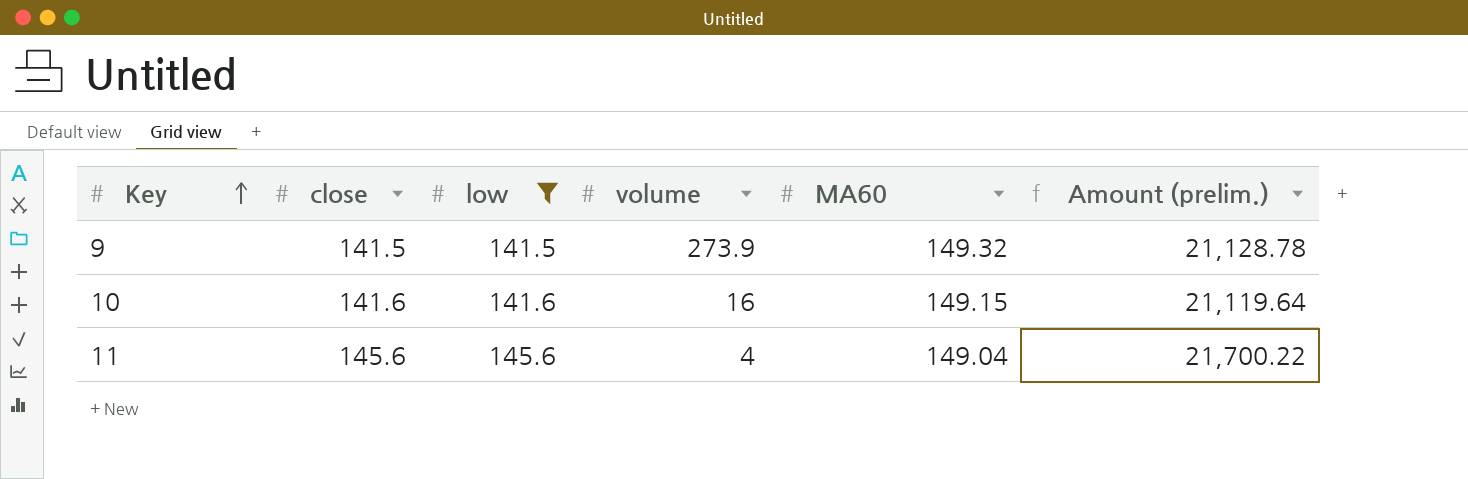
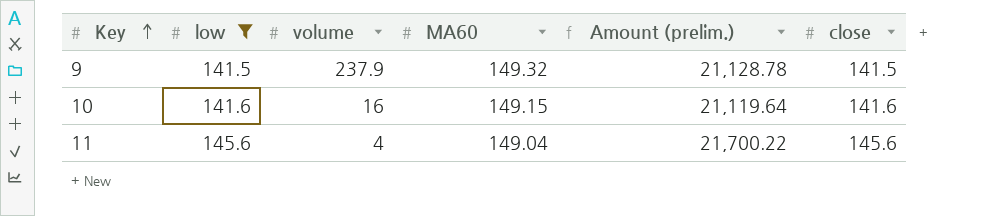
column close | position: 2 -> 6
9 | volume: 273.9 -> 237.9

